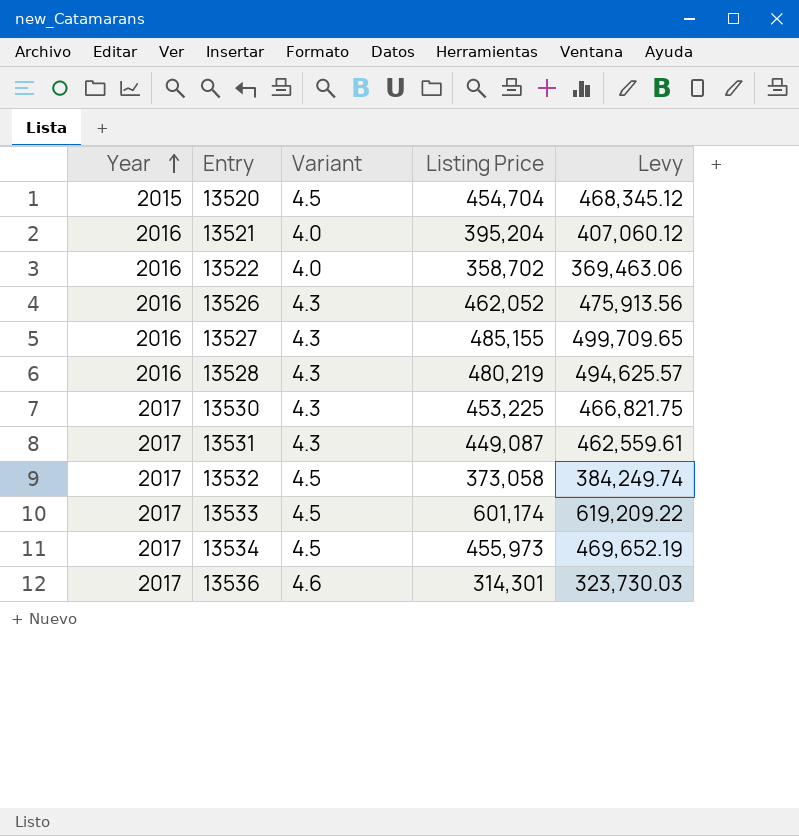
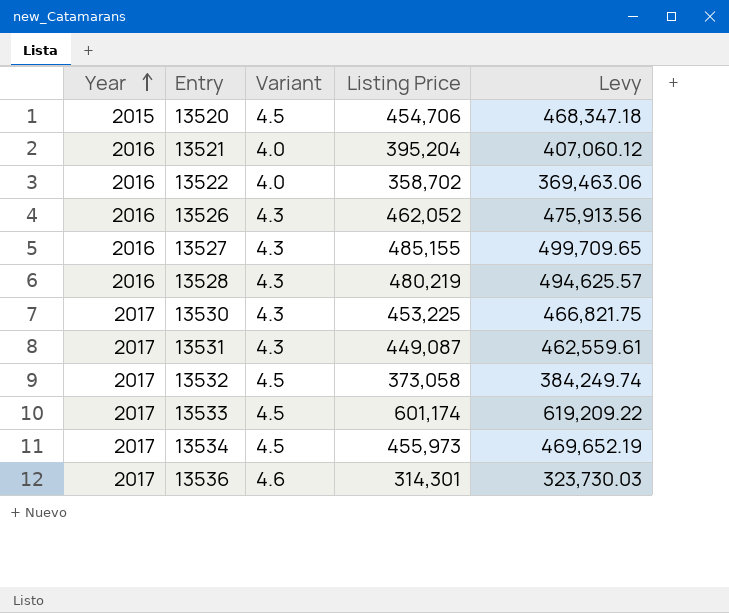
13520 | Listing Price: 454,704 -> 454,706
13520 | Levy: 468,345.12 -> 468,347.18

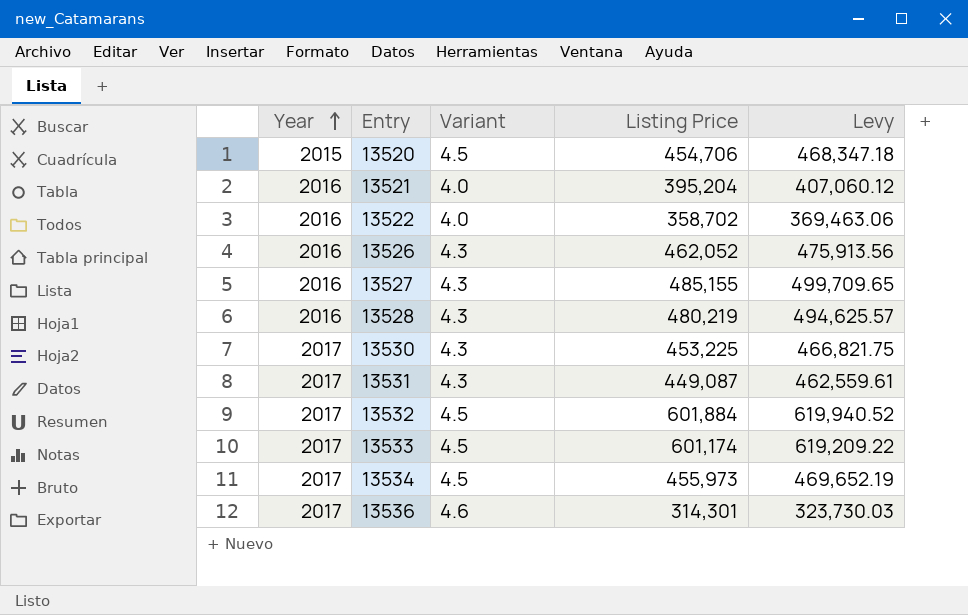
13532 | Listing Price: 373,058 -> 601,884
13532 | Levy: 384,249.74 -> 619,940.52

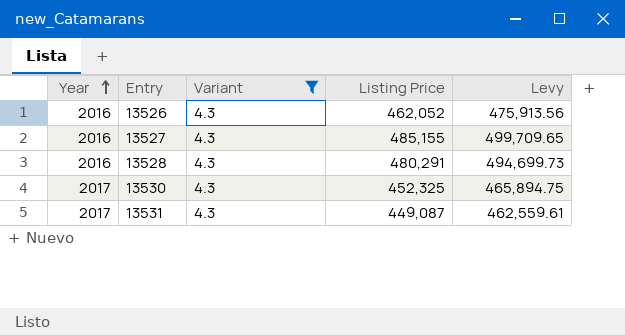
filter: none -> Variant = 4.3
13528 | Listing Price: 480,219 -> 480,291
13528 | Levy: 494,625.57 -> 494,699.73
13530 | Listing Price: 453,225 -> 452,325
13530 | Levy: 466,821.75 -> 465,894.75

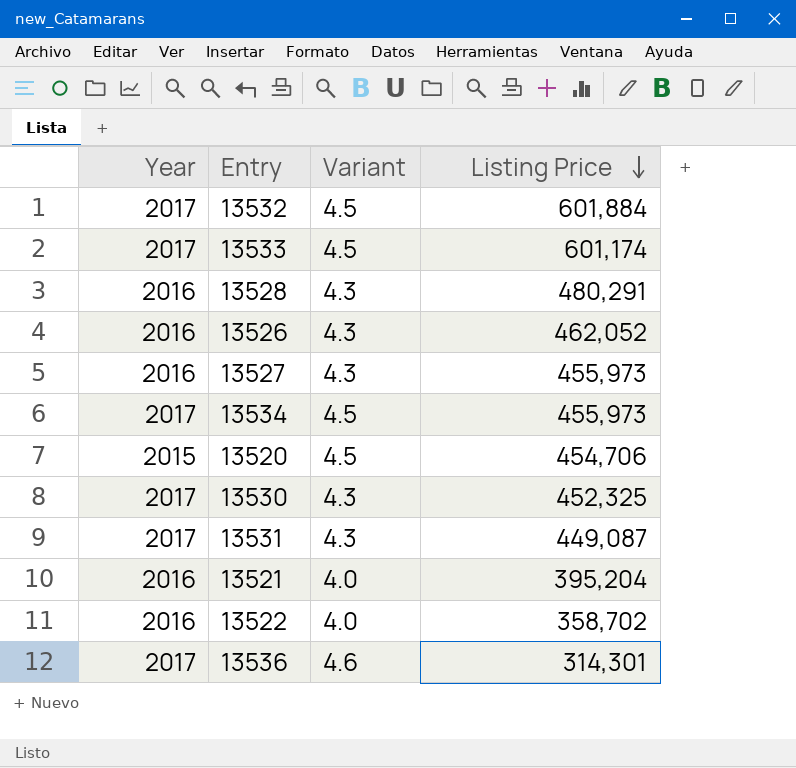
filter: Variant = 4.3 -> none
row order: Year ascending -> Listing Price descending
column Levy | formula: [Listing Price] * 1.03 -> none
13527 | Listing Price: 485,155 -> 455,973

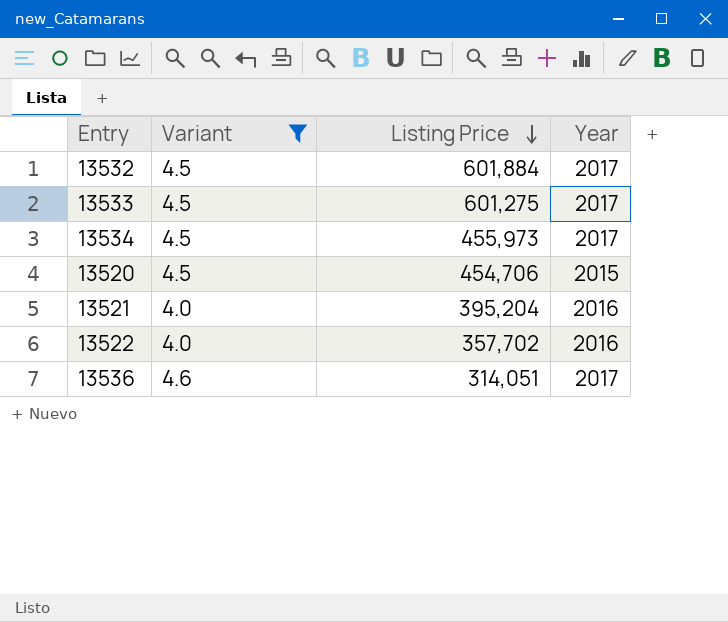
filter: none -> Variant != 4.3
column Year | position: 1 -> 4
13533 | Listing Price: 601,174 -> 601,275
13522 | Listing Price: 358,702 -> 357,702
13536 | Listing Price: 314,301 -> 314,051

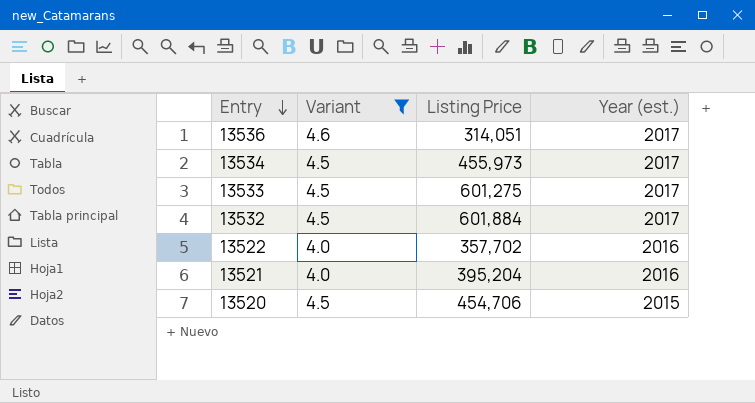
row order: Listing Price descending -> Entry descending
column name: Year -> Year (est.)

